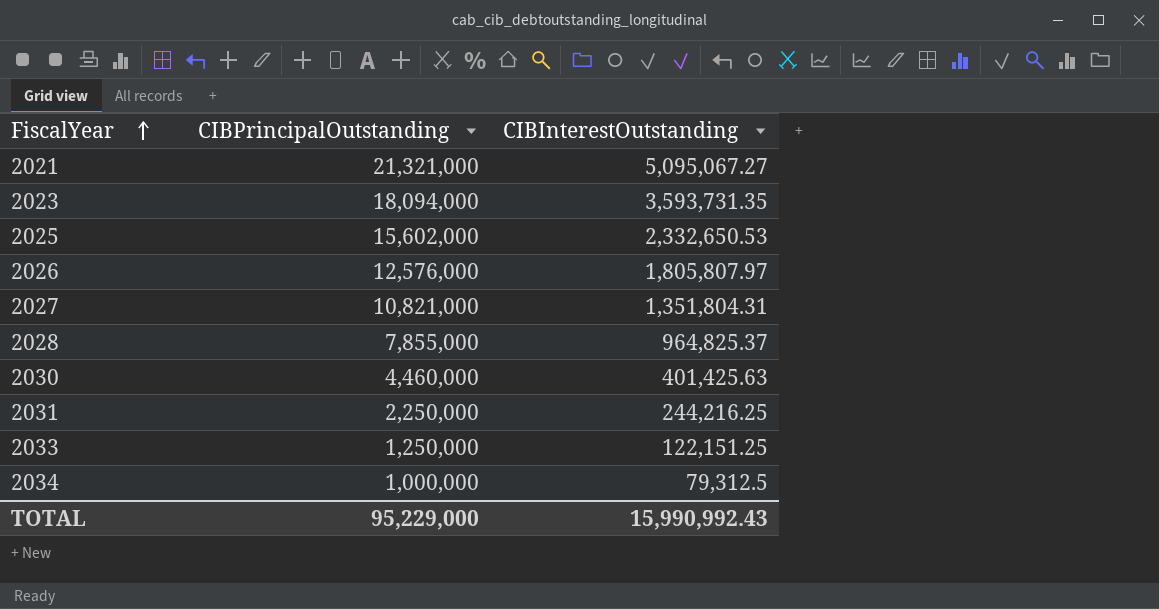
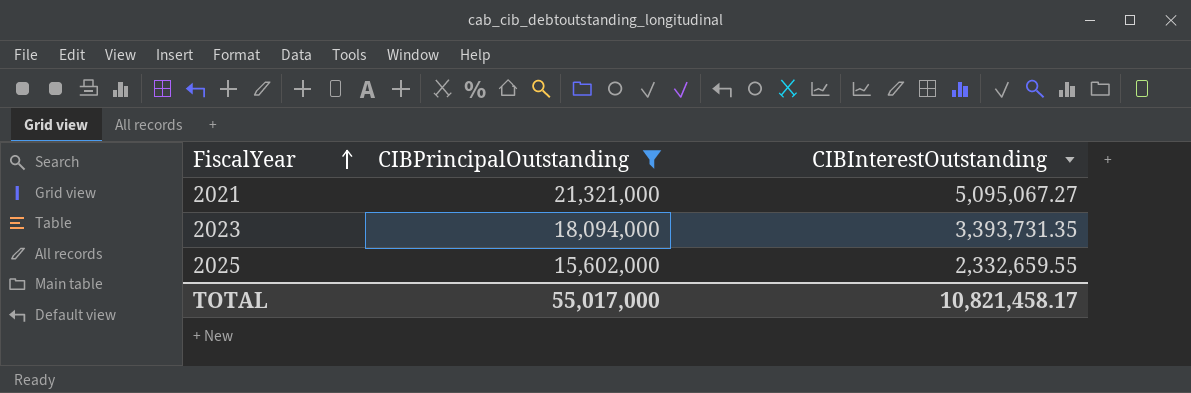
filter: none -> CIBPrincipalOutstanding >= 15,602,000
2023 | CIBInterestOutstanding: 3,593,731.35 -> 3,393,731.35
2025 | CIBInterestOutstanding: 2,332,650.53 -> 2,332,659.55
TOTAL | CIBPrincipalOutstanding: 95,229,000 -> 55,017,000
TOTAL | CIBInterestOutstanding: 15,990,992.43 -> 10,821,458.17

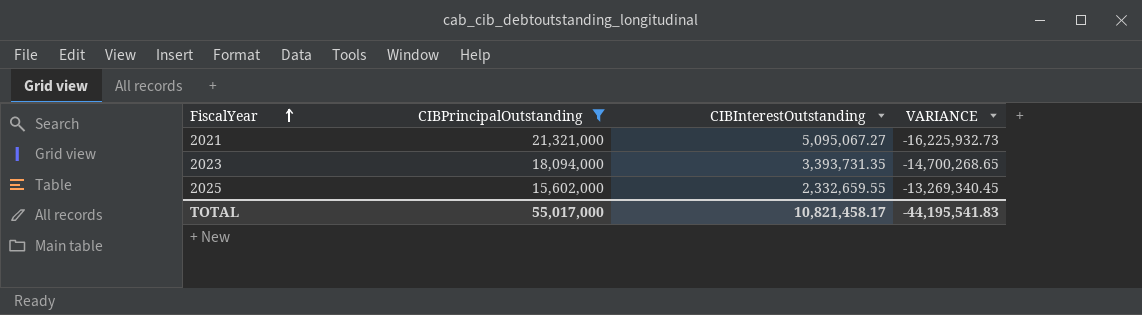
column VARIANCE | formula: none -> [CIBInterestOutstanding] - [CIBPrincipalOutstanding]

